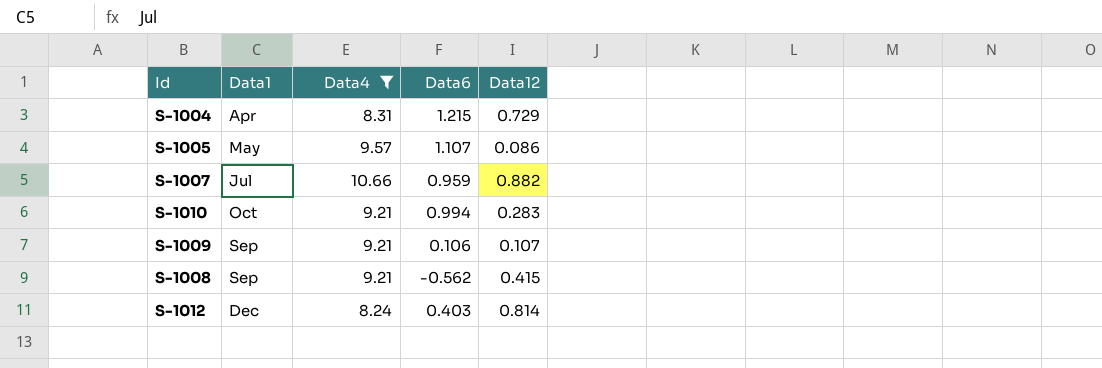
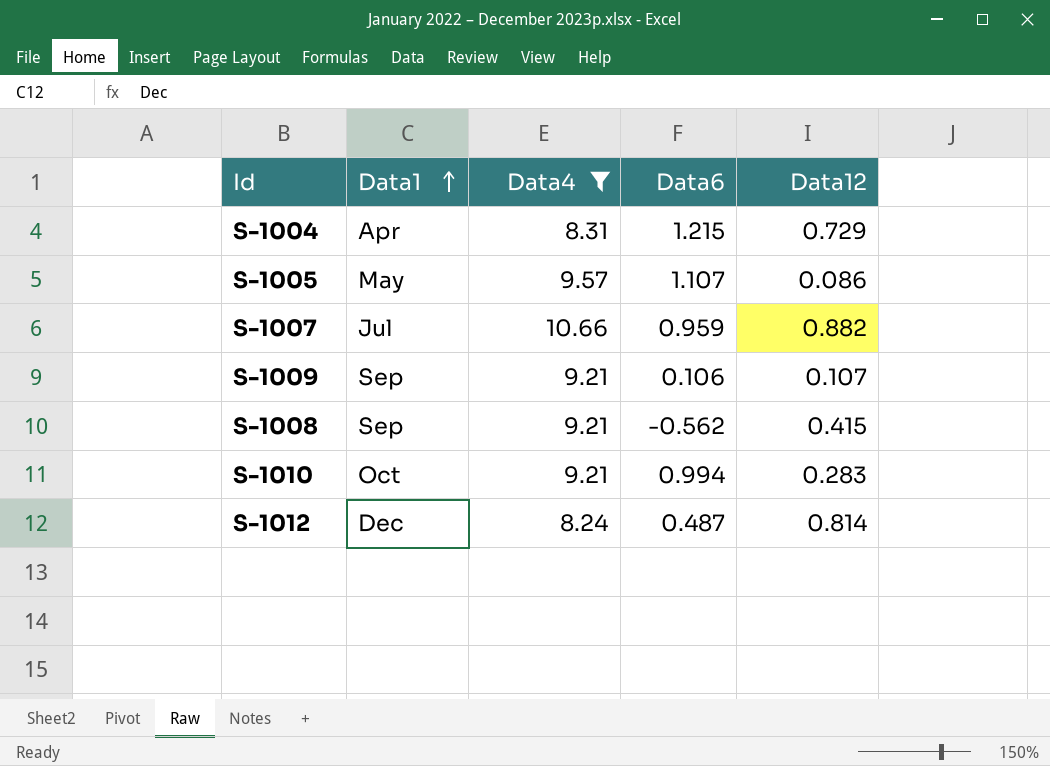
row order: none -> Data1 ascending
S-1012 | Data6: 0.403 -> 0.487

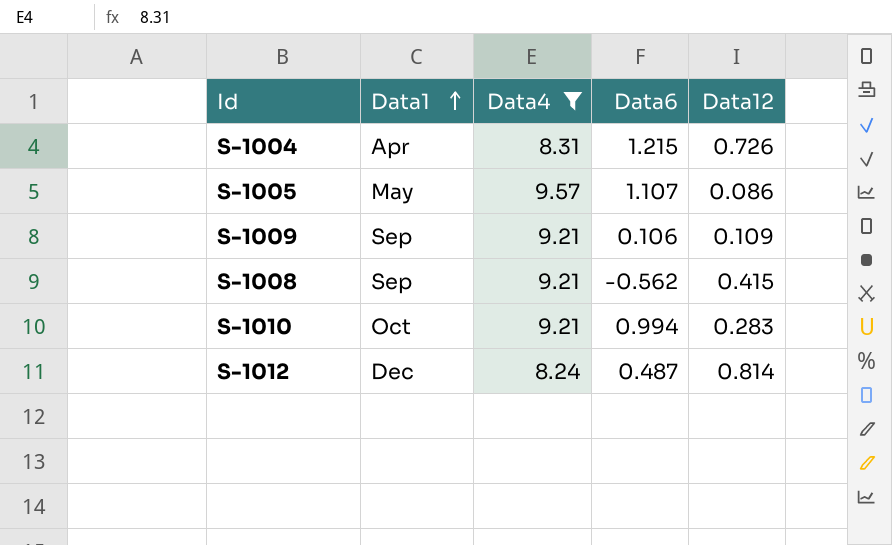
row S-1007: Jul | 10.66 | 0.959 | 0.882 -> none
S-1004 | Data12: 0.729 -> 0.726
S-1009 | Data12: 0.107 -> 0.109

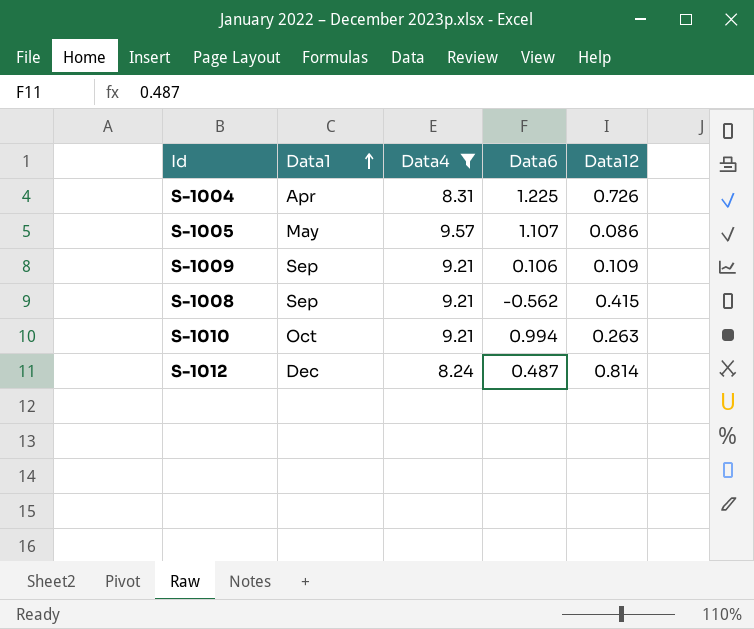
S-1004 | Data6: 1.215 -> 1.225
S-1010 | Data12: 0.283 -> 0.263

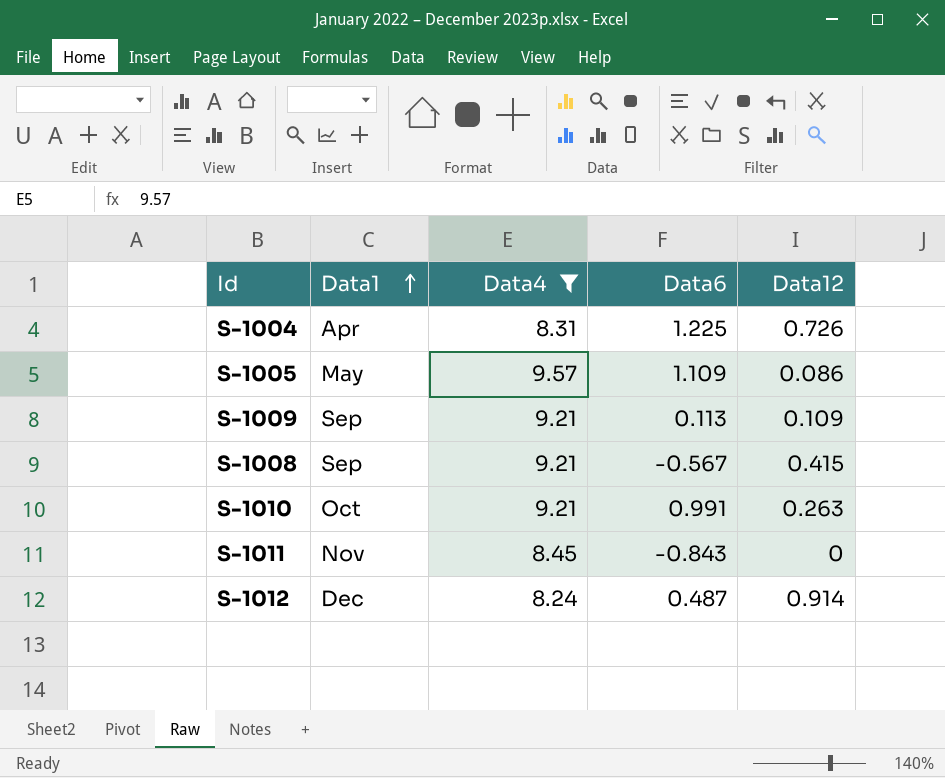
S-1005 | Data6: 1.107 -> 1.109
S-1009 | Data6: 0.106 -> 0.113
S-1008 | Data6: -0.562 -> -0.567
S-1010 | Data6: 0.994 -> 0.991
row S-1011: none -> Nov | 8.45 | -0.843 | 0
S-1012 | Data12: 0.814 -> 0.914

